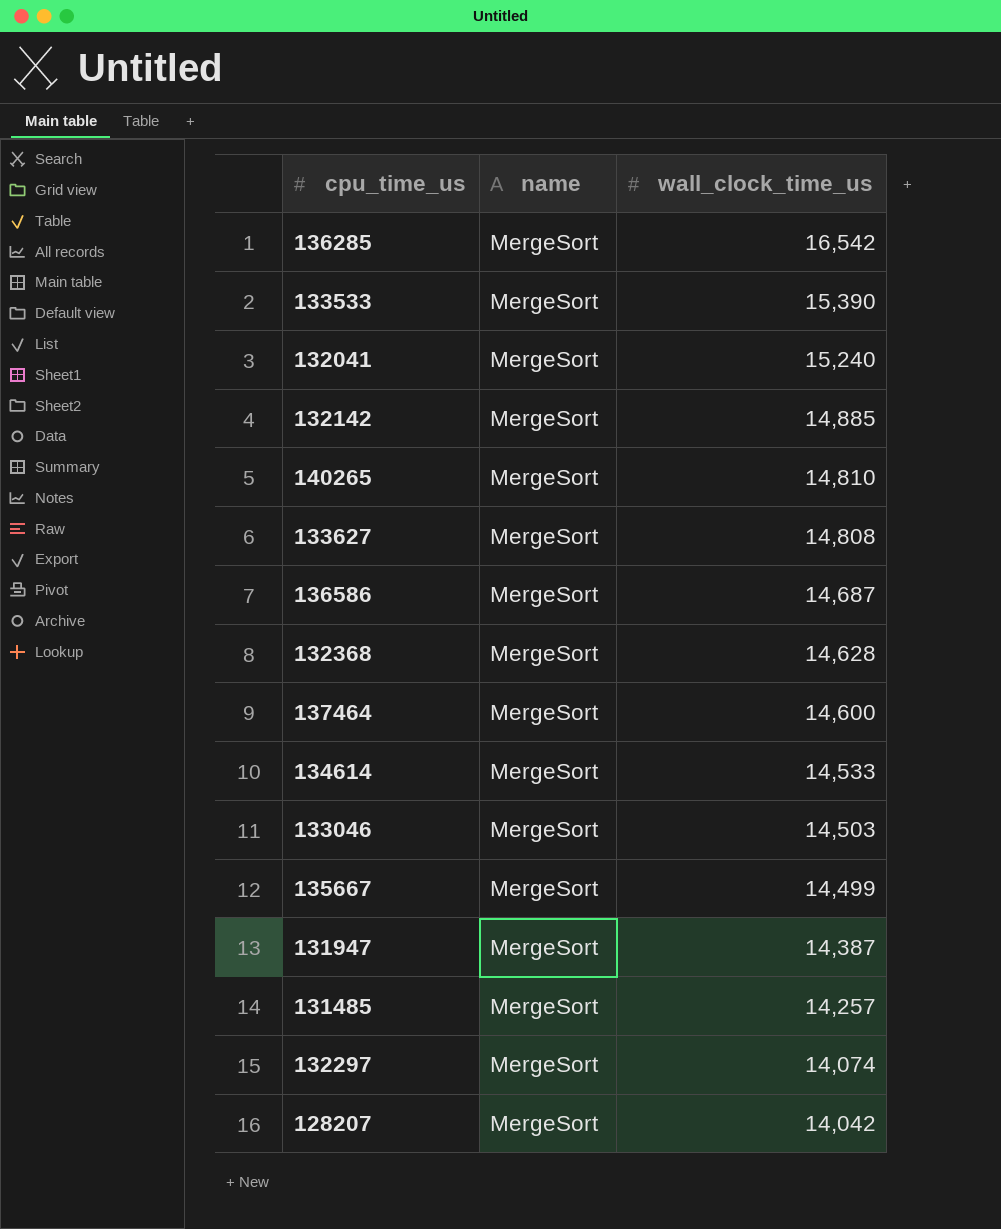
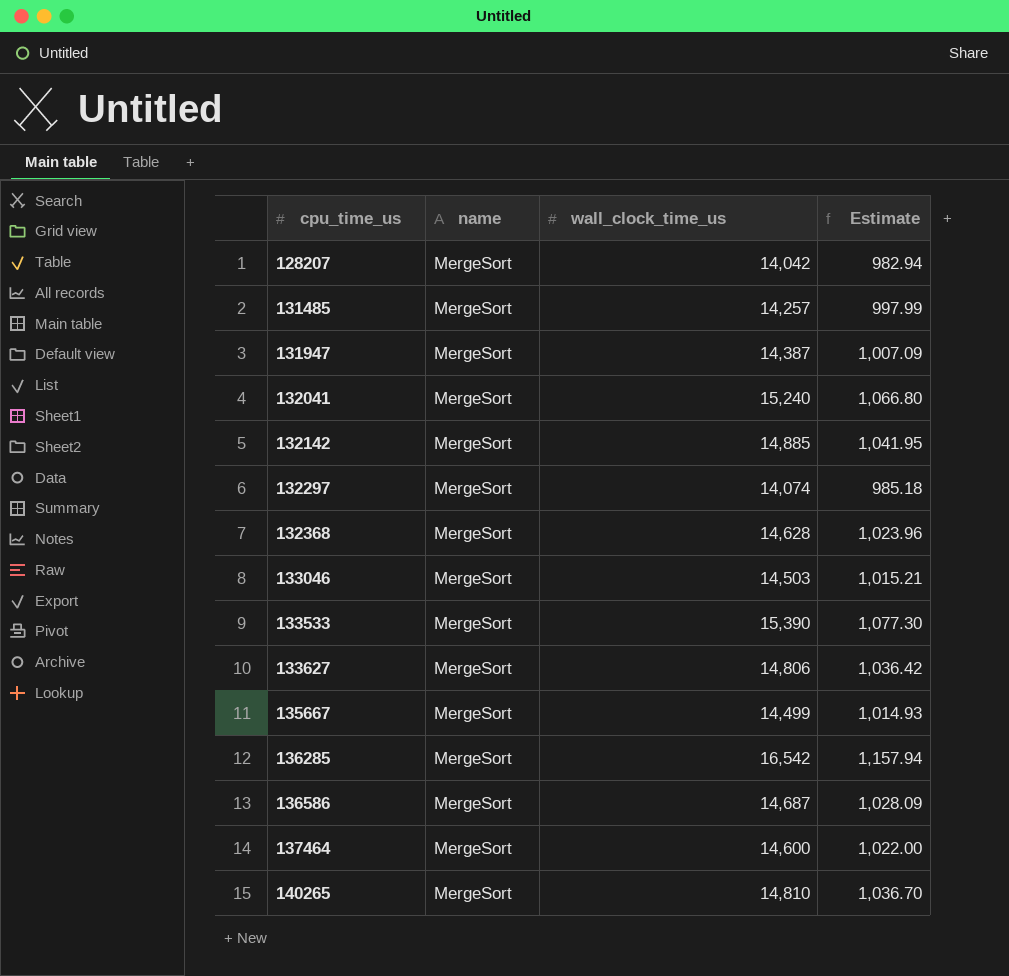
row order: wall_clock_time_us descending -> cpu_time_us ascending
column Estimate | formula: none -> [wall_clock_time_us] * 0.07
row 134614: MergeSort | 14,533 -> none
133627 | wall_clock_time_us: 14,808 -> 14,806

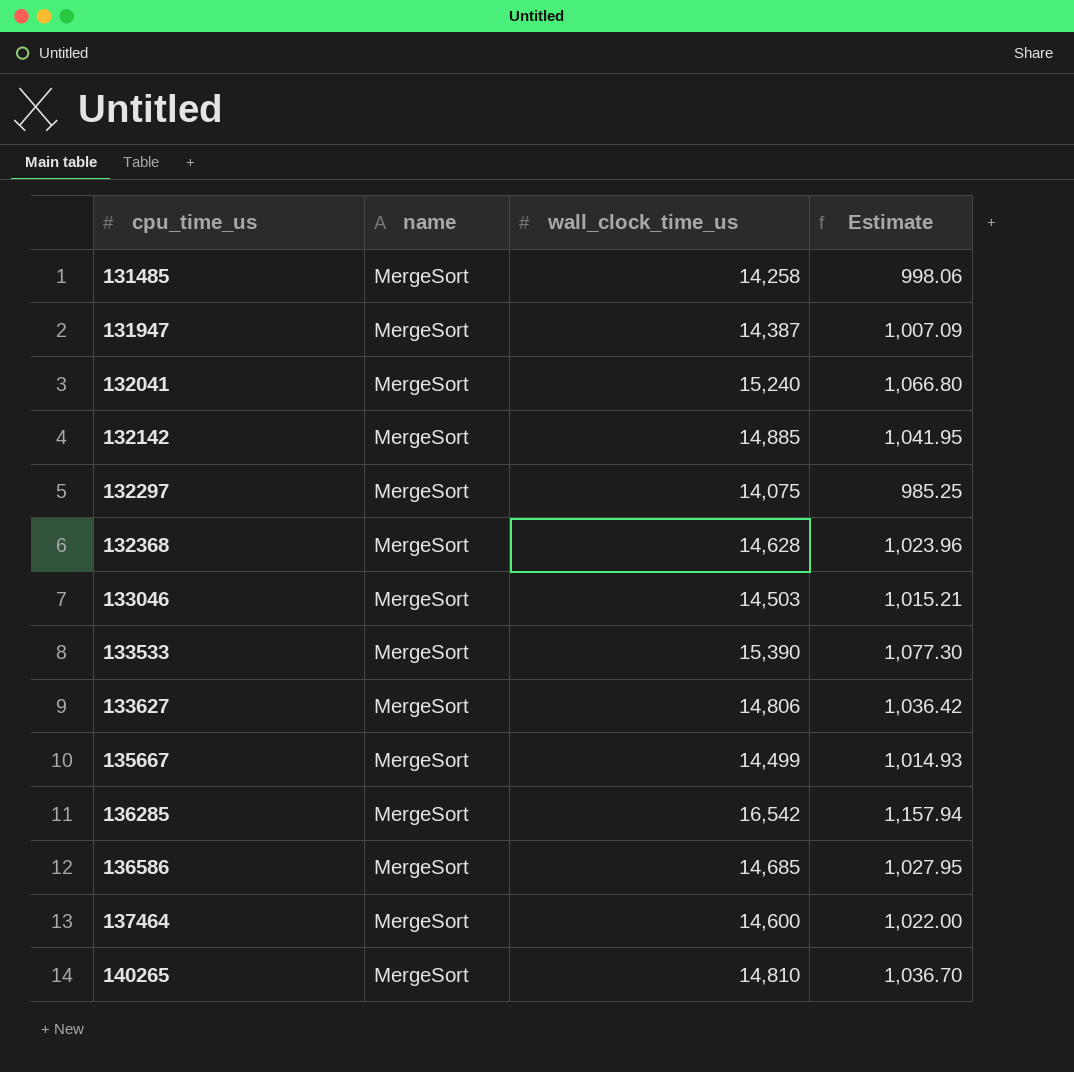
row 128207: MergeSort | 14,042 | 982.94 -> none
131485 | wall_clock_time_us: 14,257 -> 14,258
131485 | Estimate: 997.99 -> 998.06
132297 | wall_clock_time_us: 14,074 -> 14,075
132297 | Estimate: 985.18 -> 985.25
136586 | wall_clock_time_us: 14,687 -> 14,685
136586 | Estimate: 1,028.09 -> 1,027.95

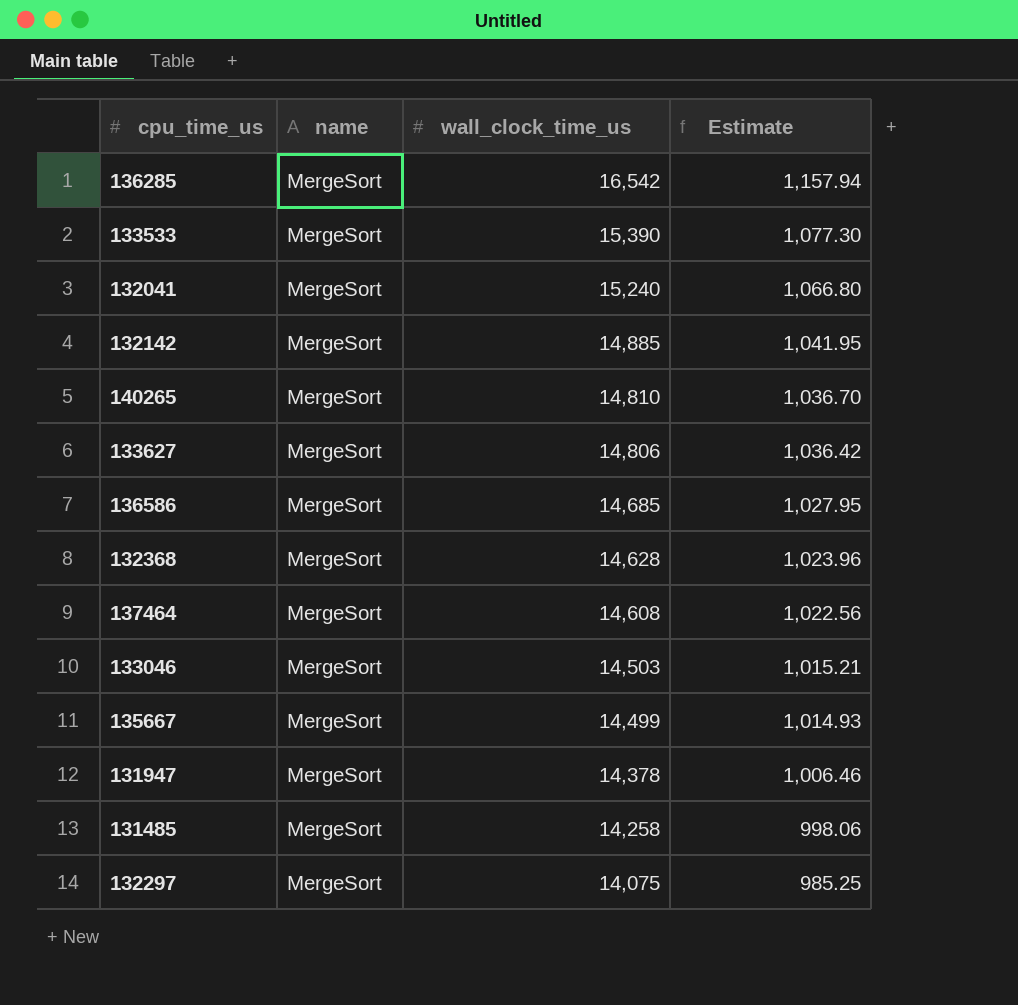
row order: cpu_time_us ascending -> wall_clock_time_us descending
137464 | wall_clock_time_us: 14,600 -> 14,608
137464 | Estimate: 1,022.00 -> 1,022.56
131947 | wall_clock_time_us: 14,387 -> 14,378
131947 | Estimate: 1,007.09 -> 1,006.46

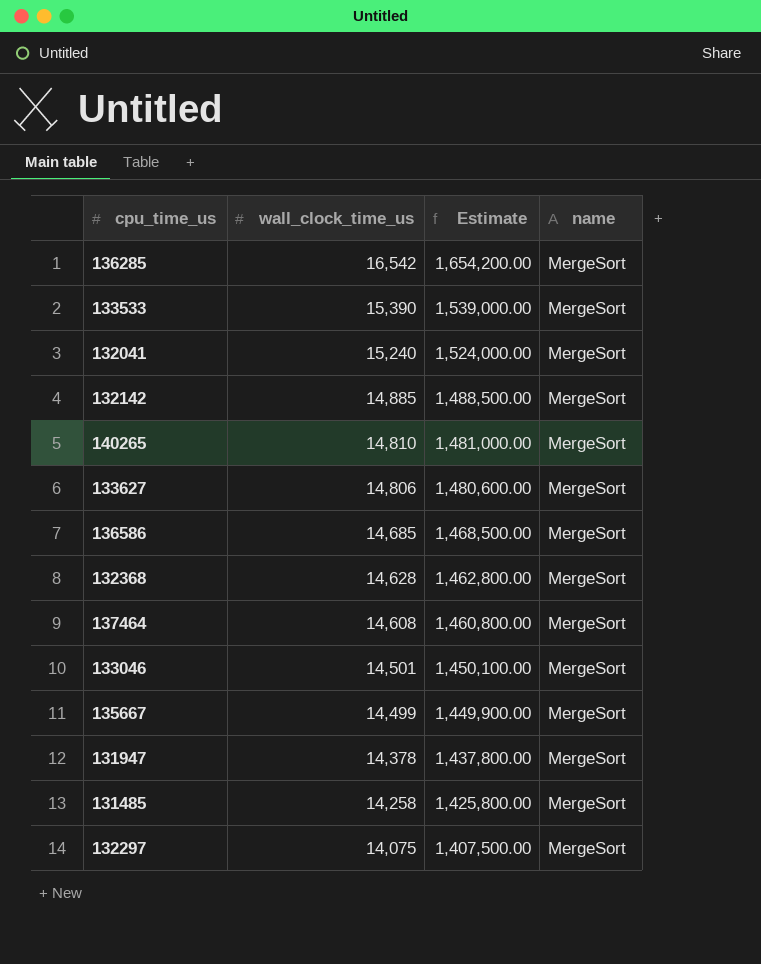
column Estimate | formula: [wall_clock_time_us] * 0.07 -> [wall_clock_time_us] * 100
column name | position: 2 -> 4
133046 | wall_clock_time_us: 14,503 -> 14,501

